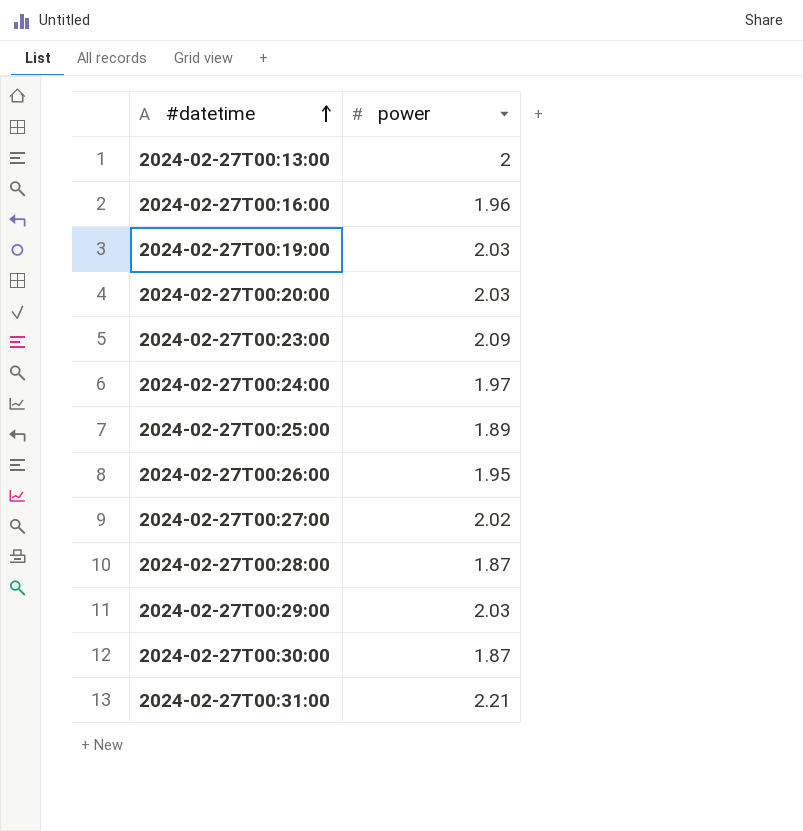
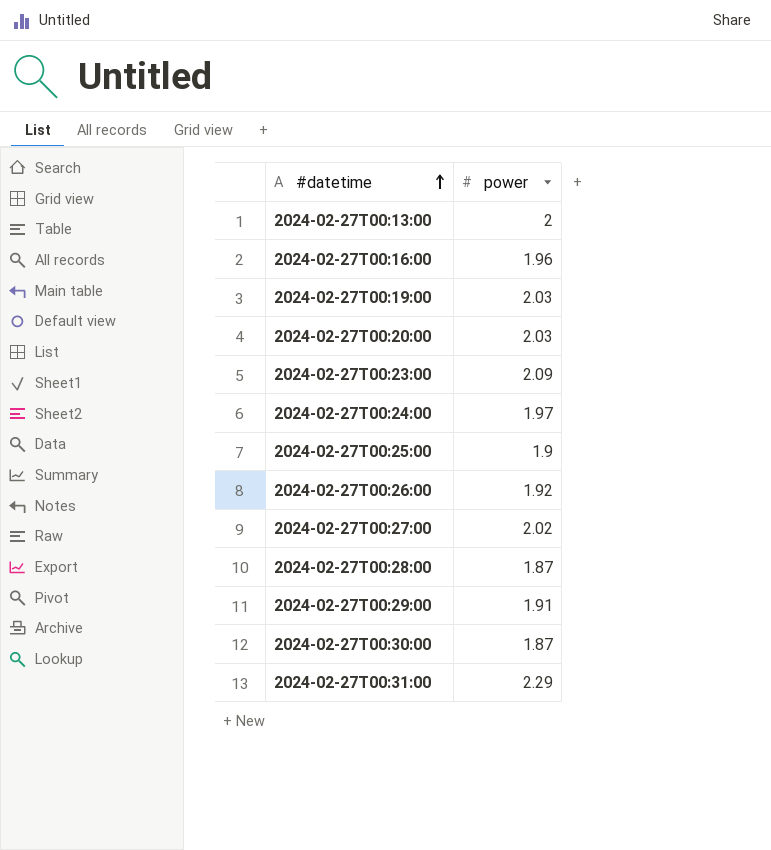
2024-02-27T00:25:00 | power: 1.89 -> 1.9
2024-02-27T00:26:00 | power: 1.95 -> 1.92
2024-02-27T00:29:00 | power: 2.03 -> 1.91
2024-02-27T00:31:00 | power: 2.21 -> 2.29

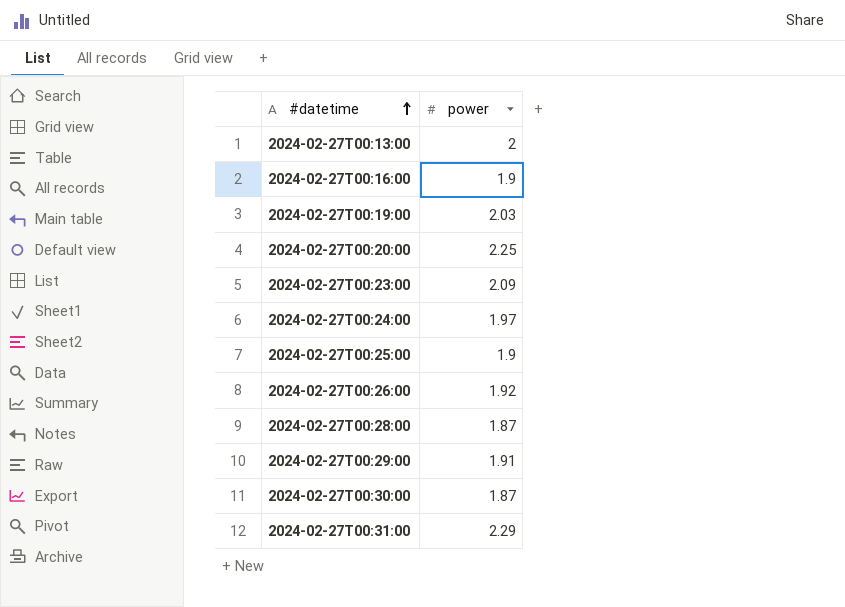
row 2024-02-27T00:27:00: 2.02 -> none
2024-02-27T00:16:00 | power: 1.96 -> 1.9
2024-02-27T00:20:00 | power: 2.03 -> 2.25

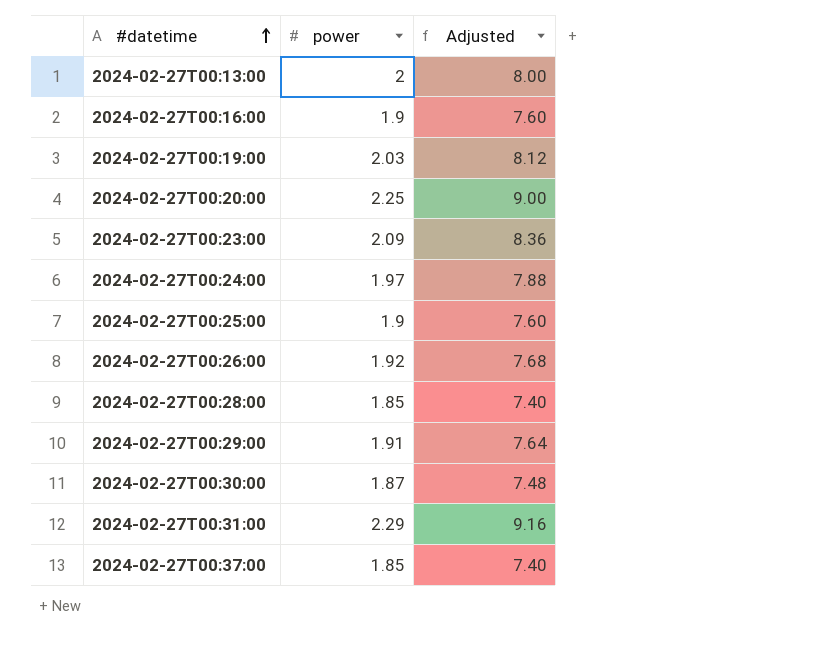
column Adjusted | formula: none -> [power] * 4
2024-02-27T00:28:00 | power: 1.87 -> 1.85
row 2024-02-27T00:37:00: none -> 1.85 | 7.40

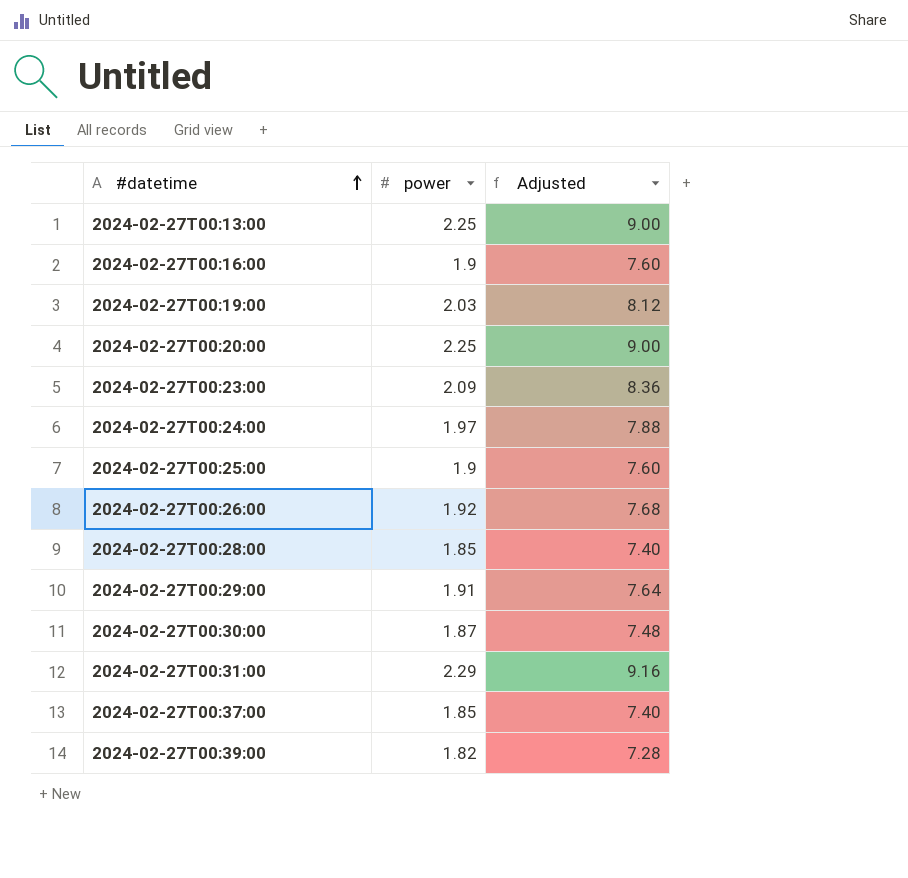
2024-02-27T00:13:00 | power: 2 -> 2.25
2024-02-27T00:13:00 | Adjusted: 8.00 -> 9.00
row 2024-02-27T00:39:00: none -> 1.82 | 7.28

